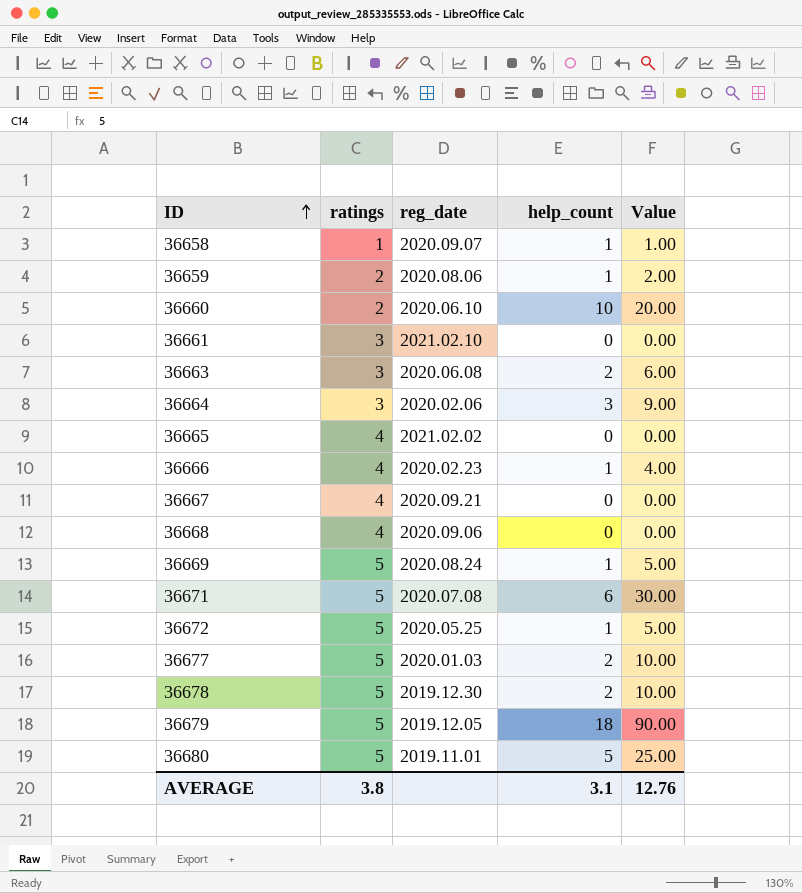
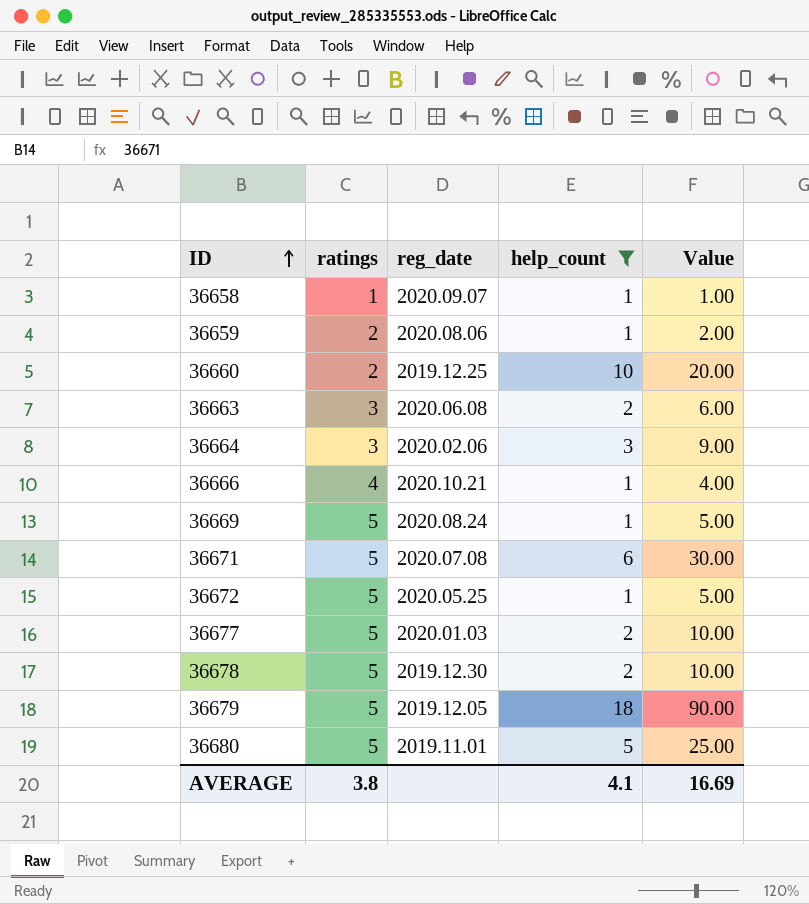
filter: none -> help_count != 0
36660 | reg_date: 2020.06.10 -> 2019.12.25
36666 | reg_date: 2020.02.23 -> 2020.10.21
AVERAGE | help_count: 3.1 -> 4.1
AVERAGE | Value: 12.76 -> 16.69

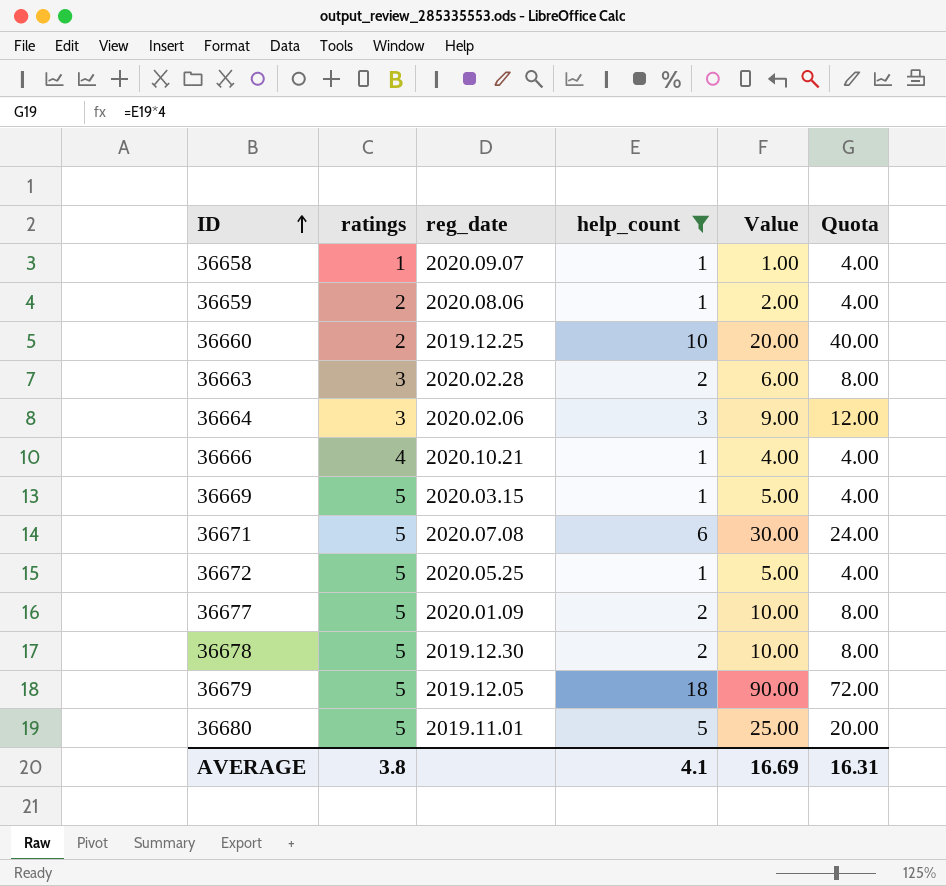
column Quota | formula: none -> [help_count] * 4
36663 | reg_date: 2020.06.08 -> 2020.02.28
36669 | reg_date: 2020.08.24 -> 2020.03.15
36677 | reg_date: 2020.01.03 -> 2020.01.09

